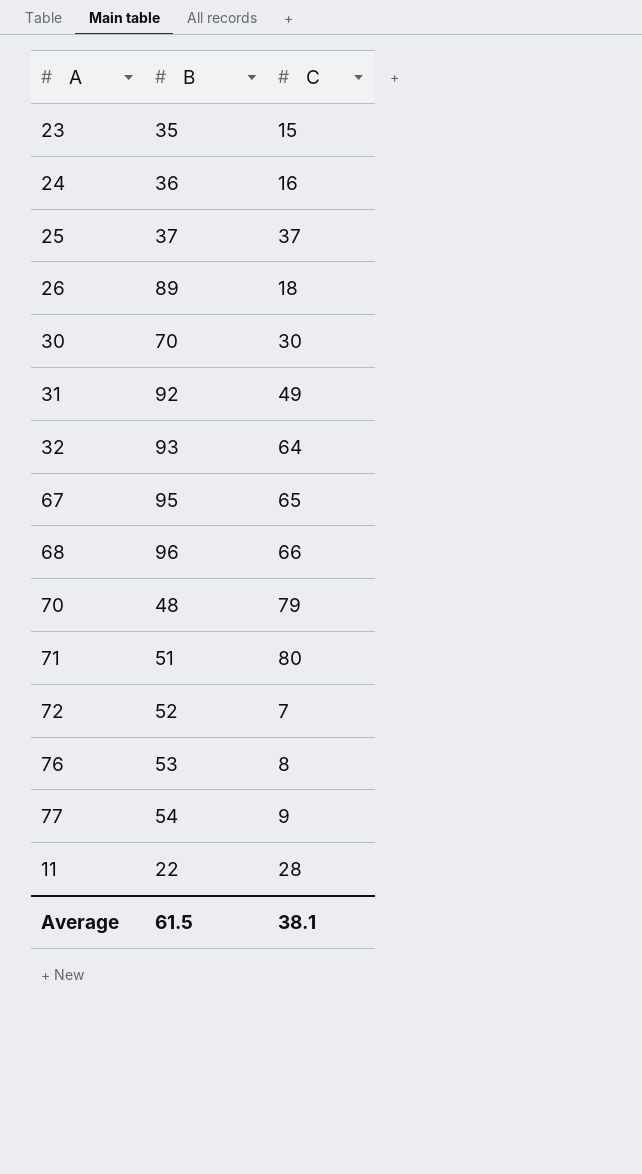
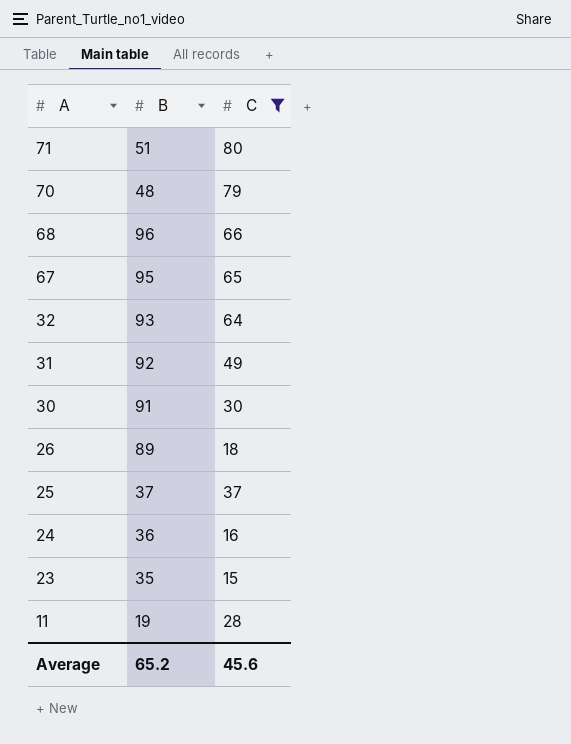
filter: none -> C >= 15
row order: none -> A descending
30 | B: 70 -> 91
11 | B: 22 -> 19
Average | B: 61.5 -> 65.2
Average | C: 38.1 -> 45.6

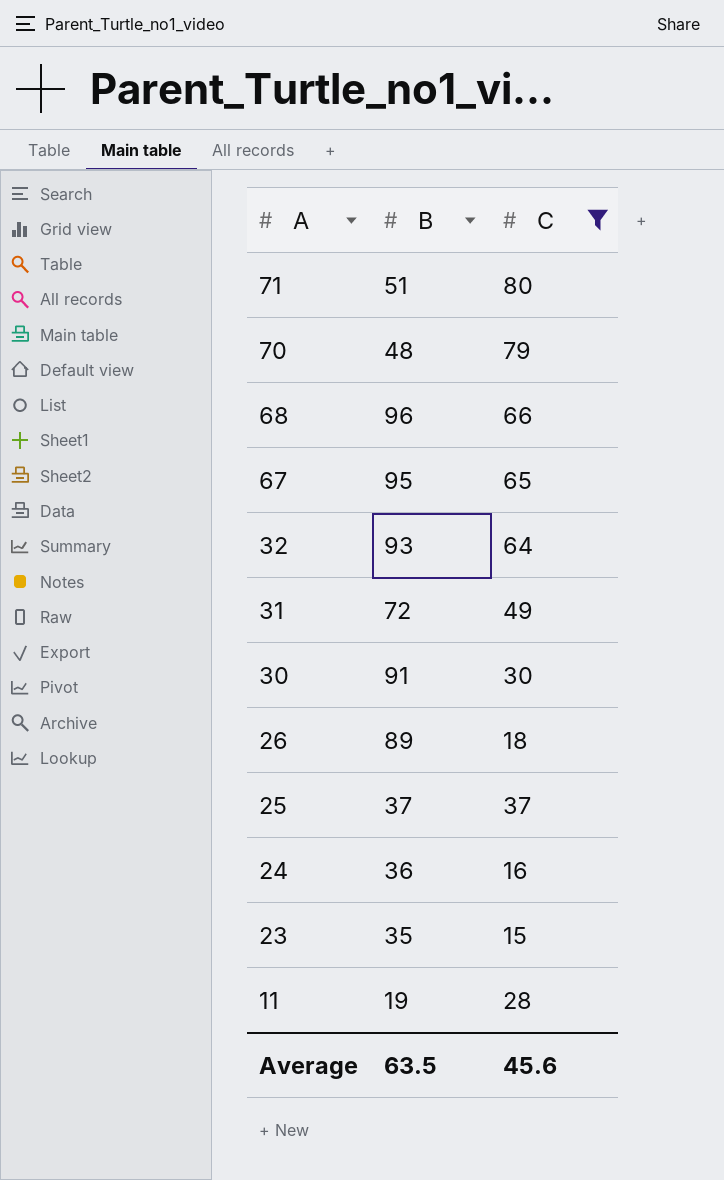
31 | B: 92 -> 72
Average | B: 65.2 -> 63.5

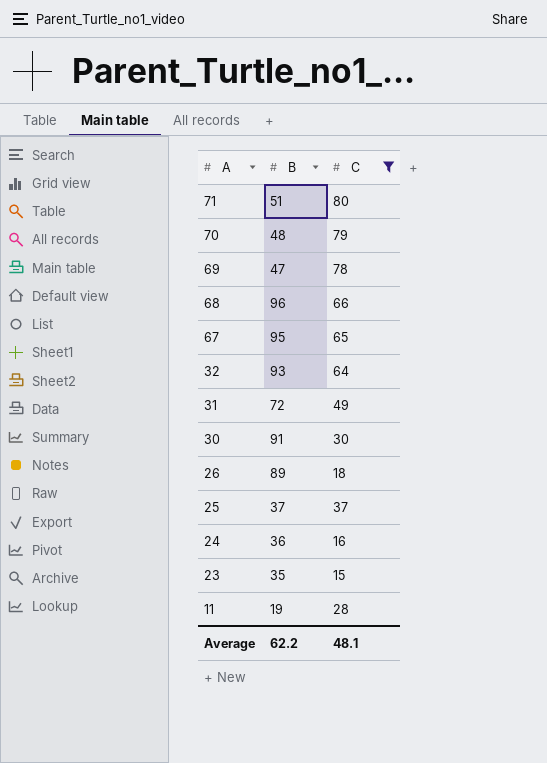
row 69: none -> 47 | 78
Average | B: 63.5 -> 62.2
Average | C: 45.6 -> 48.1

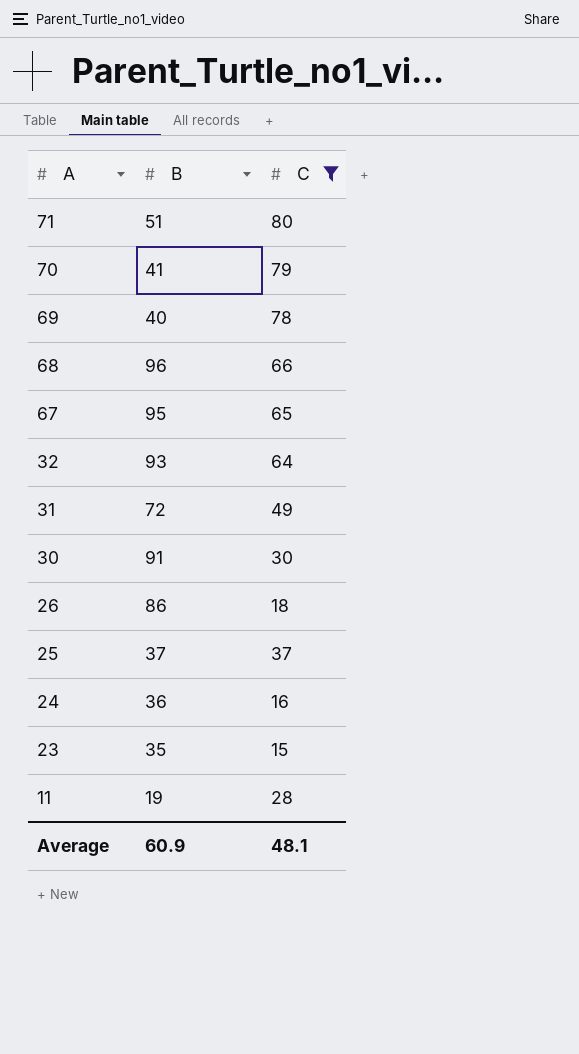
70 | B: 48 -> 41
69 | B: 47 -> 40
26 | B: 89 -> 86
Average | B: 62.2 -> 60.9

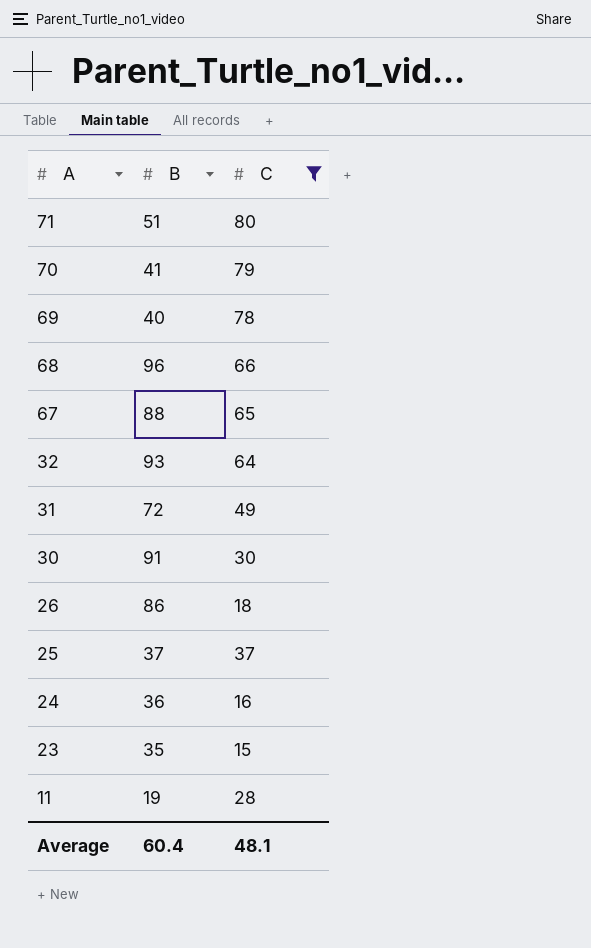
67 | B: 95 -> 88
Average | B: 60.9 -> 60.4

